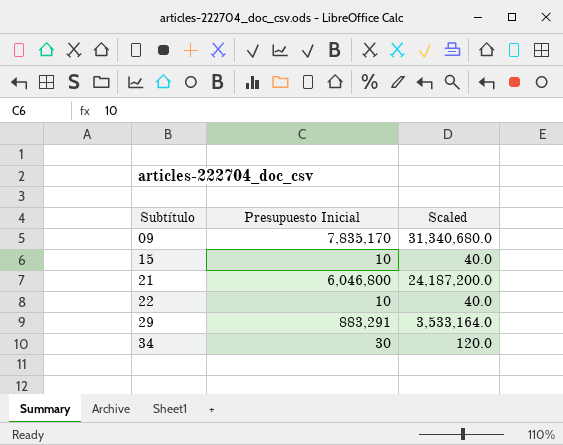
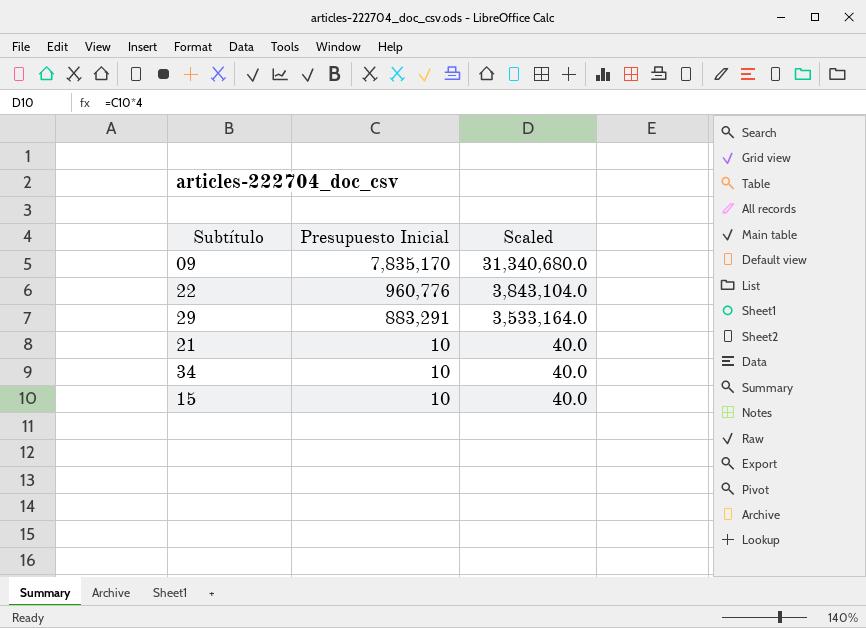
row order: Subtítulo ascending -> Presupuesto Inicial descending
22 | Presupuesto Inicial: 10 -> 960,776
22 | Scaled: 40.0 -> 3,843,104.0
21 | Presupuesto Inicial: 6,046,800 -> 10
21 | Scaled: 24,187,200.0 -> 40.0
34 | Presupuesto Inicial: 30 -> 10
34 | Scaled: 120.0 -> 40.0

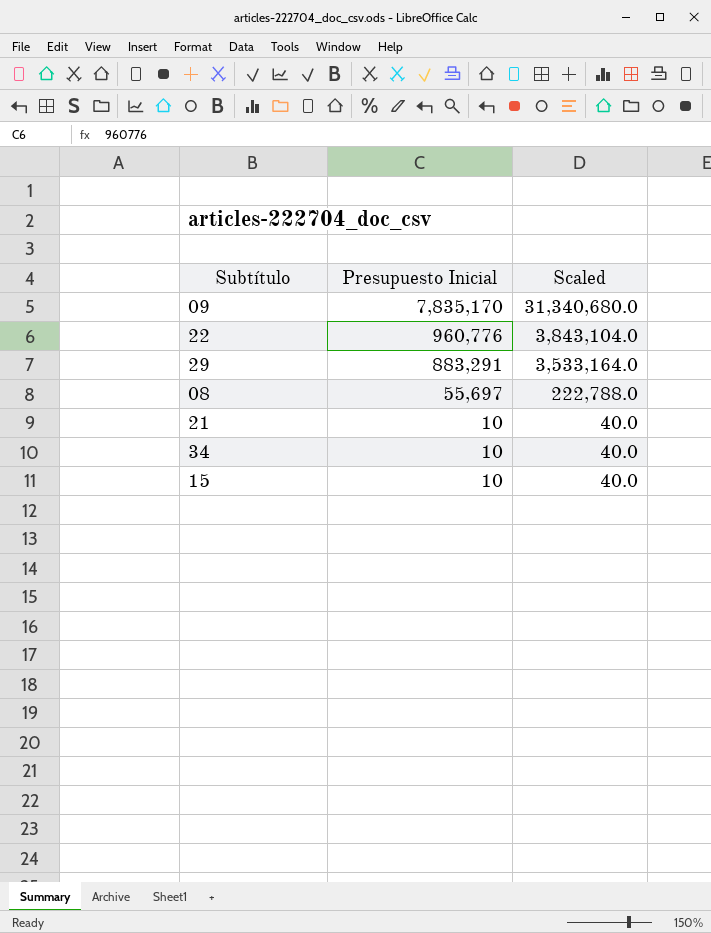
row 08: none -> 55,697 | 222,788.0

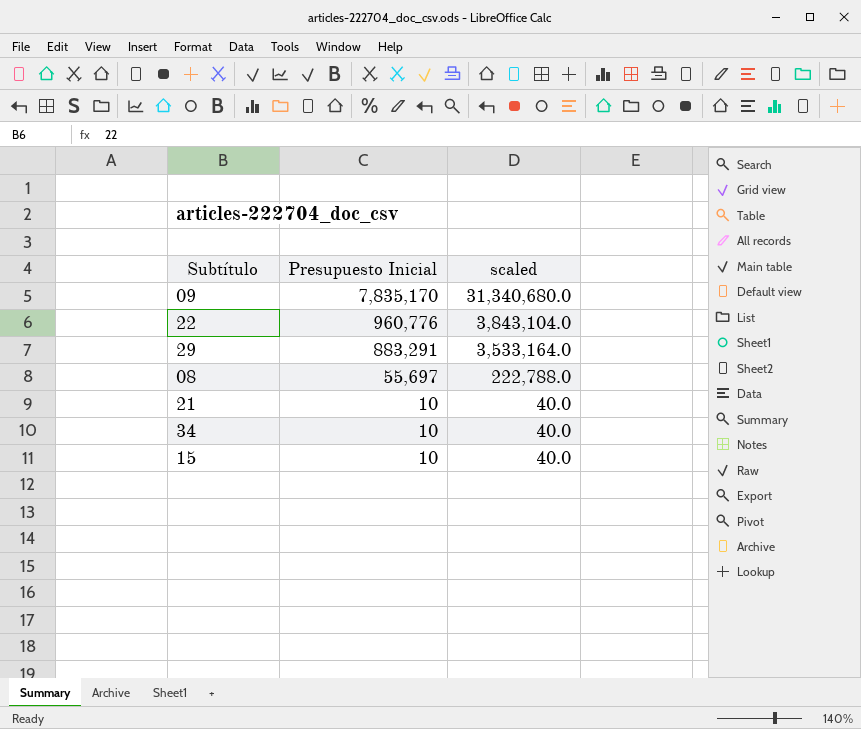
column name: Scaled -> scaled

